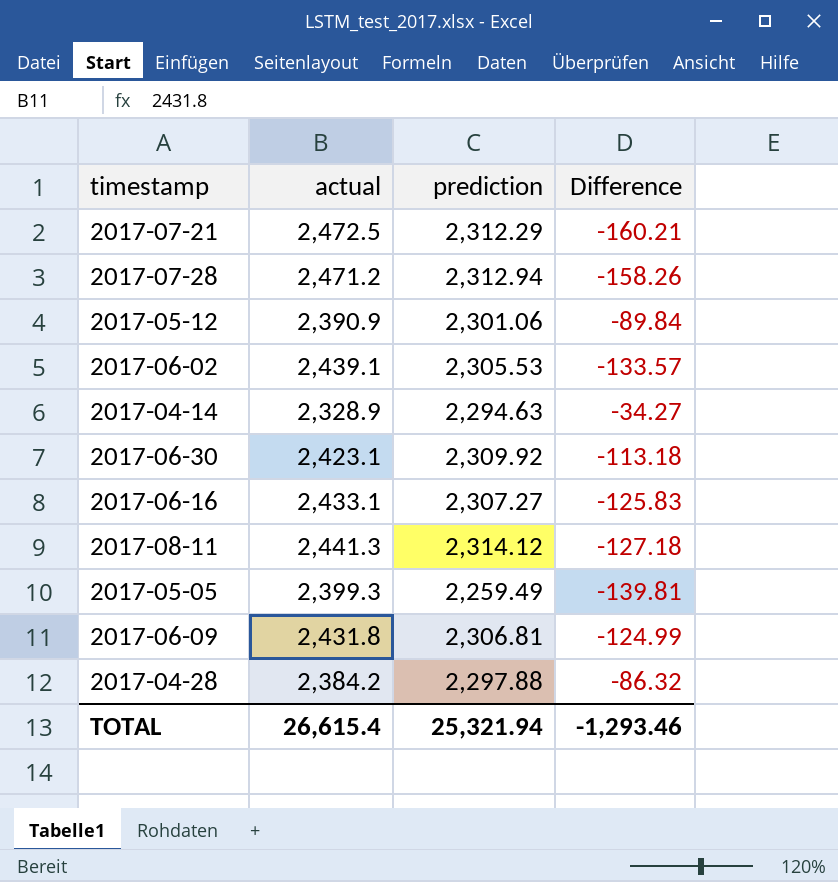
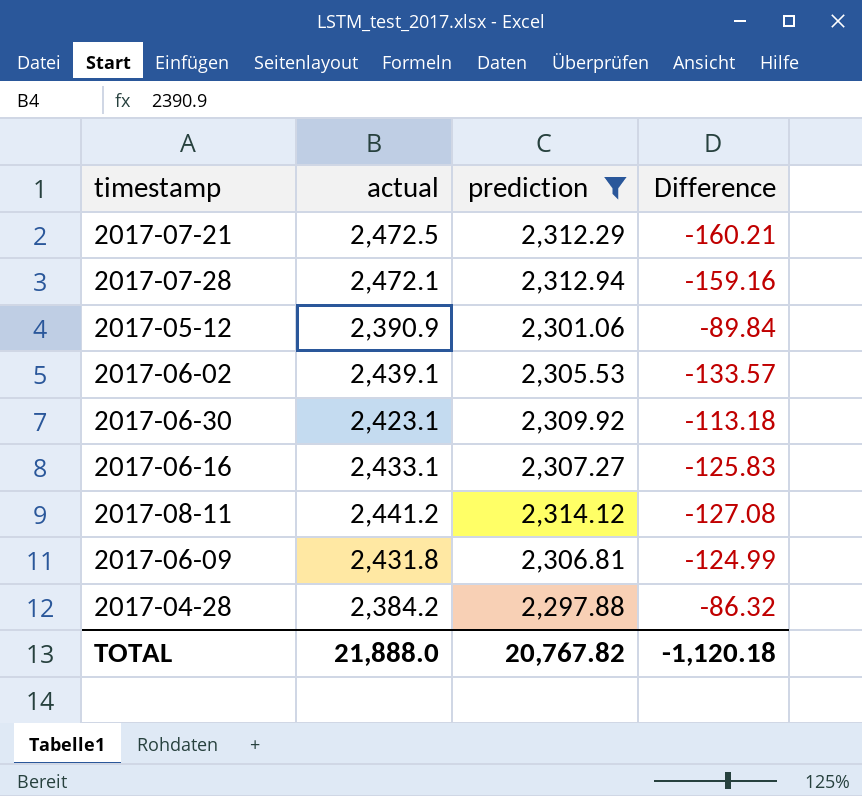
filter: none -> prediction >= 2,297.88
2017-07-28 | actual: 2,471.2 -> 2,472.1
2017-07-28 | Difference: -158.26 -> -159.16
2017-08-11 | actual: 2,441.3 -> 2,441.2
2017-08-11 | Difference: -127.18 -> -127.08
TOTAL | actual: 26,615.4 -> 21,888.0
TOTAL | prediction: 25,321.94 -> 20,767.82
TOTAL | Difference: -1,293.46 -> -1,120.18

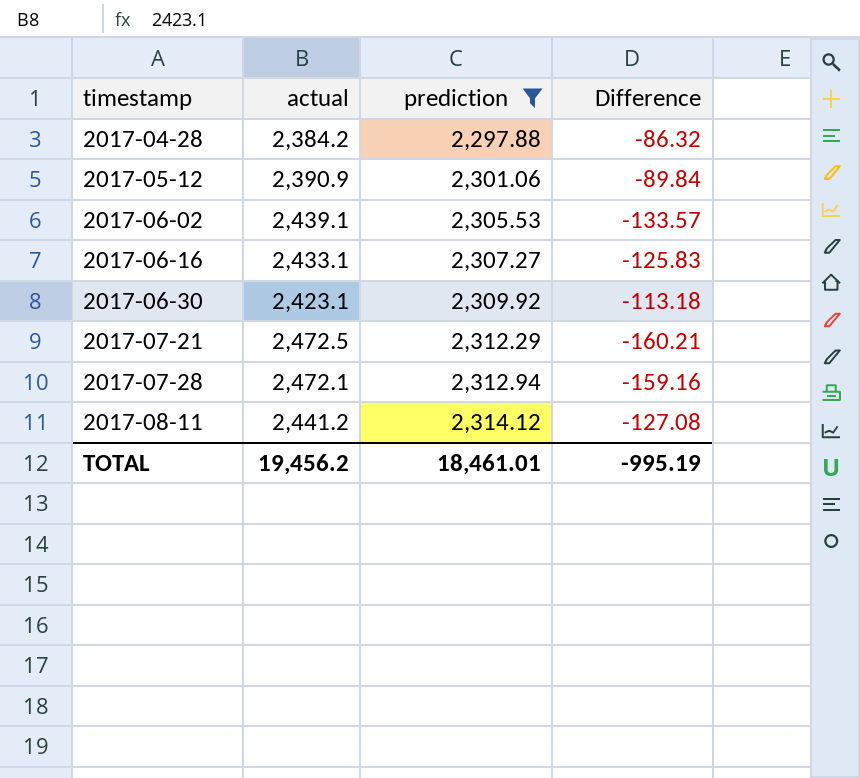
row order: none -> timestamp ascending
row 2017-06-09: 2,431.8 | 2,306.81 | -124.99 -> none
TOTAL | actual: 21,888.0 -> 19,456.2
TOTAL | prediction: 20,767.82 -> 18,461.01
TOTAL | Difference: -1,120.18 -> -995.19

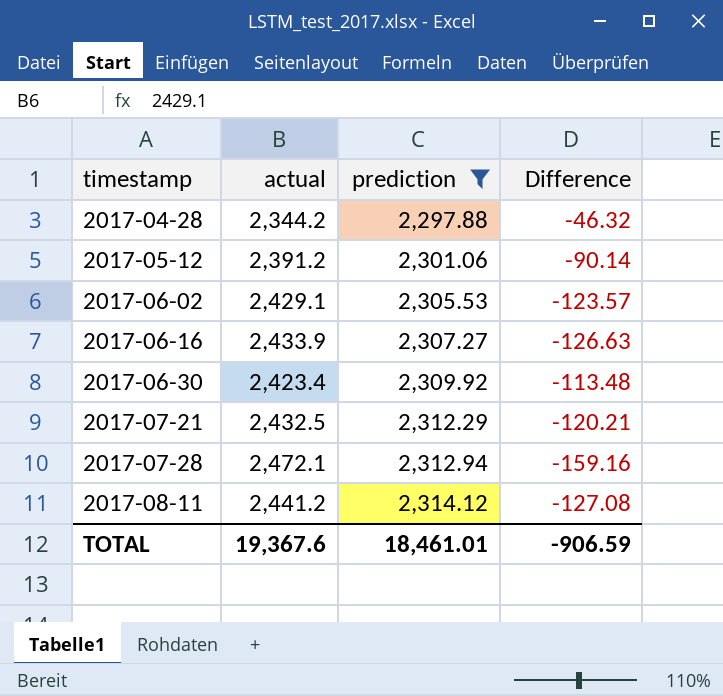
2017-04-28 | actual: 2,384.2 -> 2,344.2
2017-04-28 | Difference: -86.32 -> -46.32
2017-05-12 | actual: 2,390.9 -> 2,391.2
2017-05-12 | Difference: -89.84 -> -90.14
2017-06-02 | actual: 2,439.1 -> 2,429.1
2017-06-02 | Difference: -133.57 -> -123.57
2017-06-16 | actual: 2,433.1 -> 2,433.9
2017-06-16 | Difference: -125.83 -> -126.63
2017-06-30 | actual: 2,423.1 -> 2,423.4
2017-06-30 | Difference: -113.18 -> -113.48
2017-07-21 | actual: 2,472.5 -> 2,432.5
2017-07-21 | Difference: -160.21 -> -120.21
TOTAL | actual: 19,456.2 -> 19,367.6
TOTAL | Difference: -995.19 -> -906.59

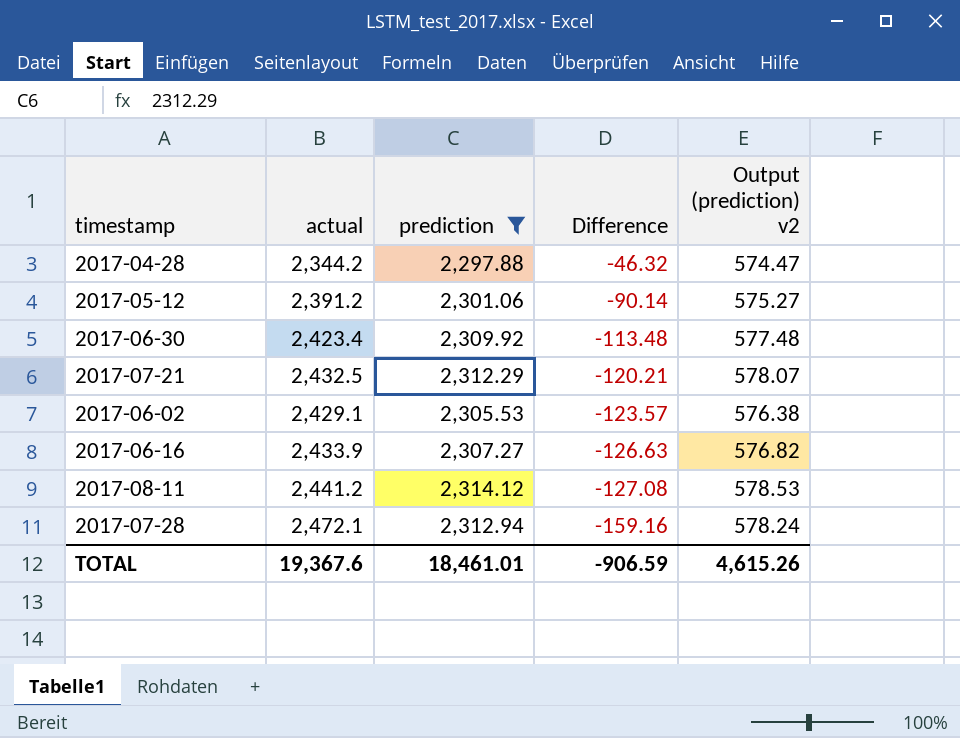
row order: timestamp ascending -> Difference descending
column Output (prediction) v2 | formula: none -> [prediction] * 0.25

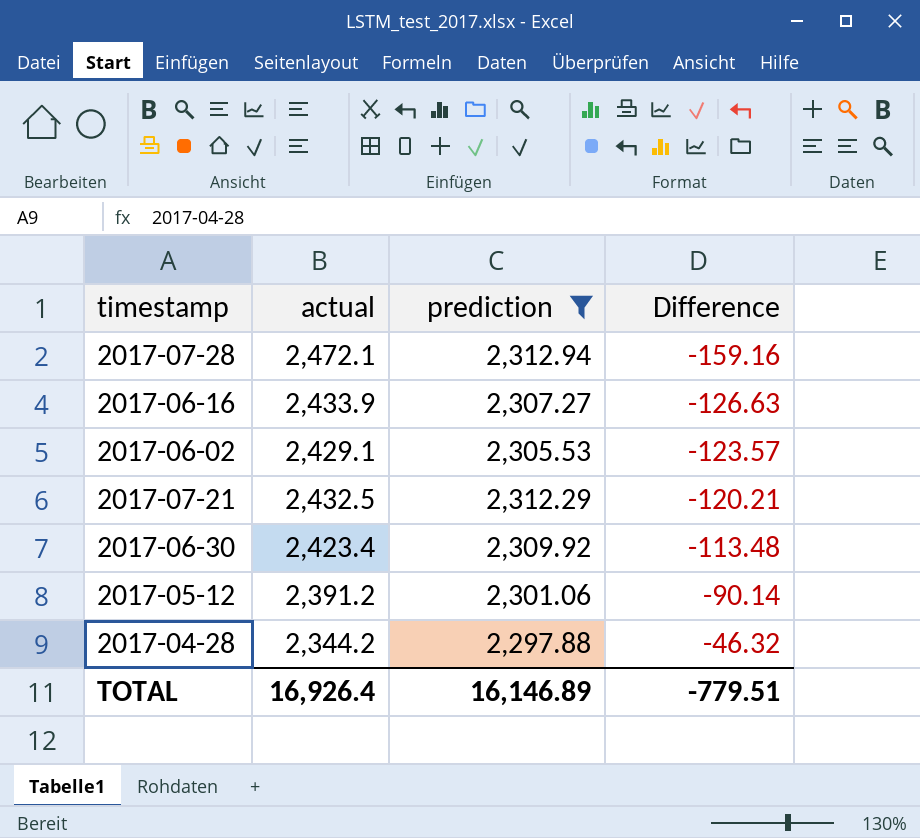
row order: Difference descending -> Difference ascending
column Output (prediction) v2 | formula: [prediction] * 0.25 -> none
row 2017-08-11: 2,441.2 | 2,314.12 | -127.08 | 578.53 -> none
TOTAL | actual: 19,367.6 -> 16,926.4
TOTAL | prediction: 18,461.01 -> 16,146.89
TOTAL | Difference: -906.59 -> -779.51

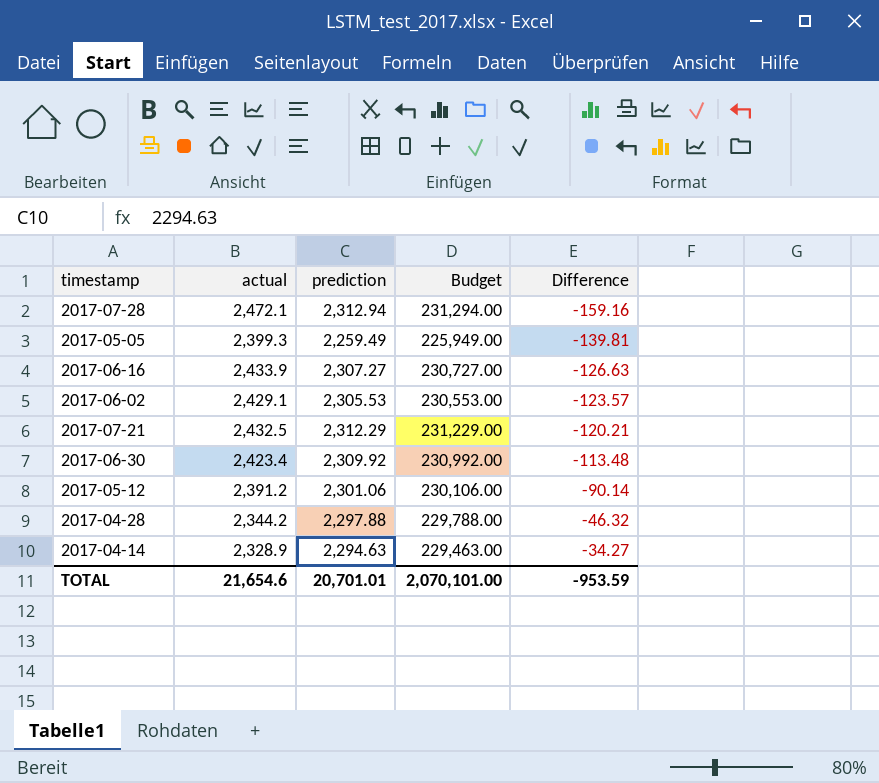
filter: prediction >= 2,297.88 -> none
column Budget | formula: none -> [prediction] * 100
TOTAL | actual: 16,926.4 -> 21,654.6
TOTAL | prediction: 16,146.89 -> 20,701.01
TOTAL | Difference: -779.51 -> -953.59

